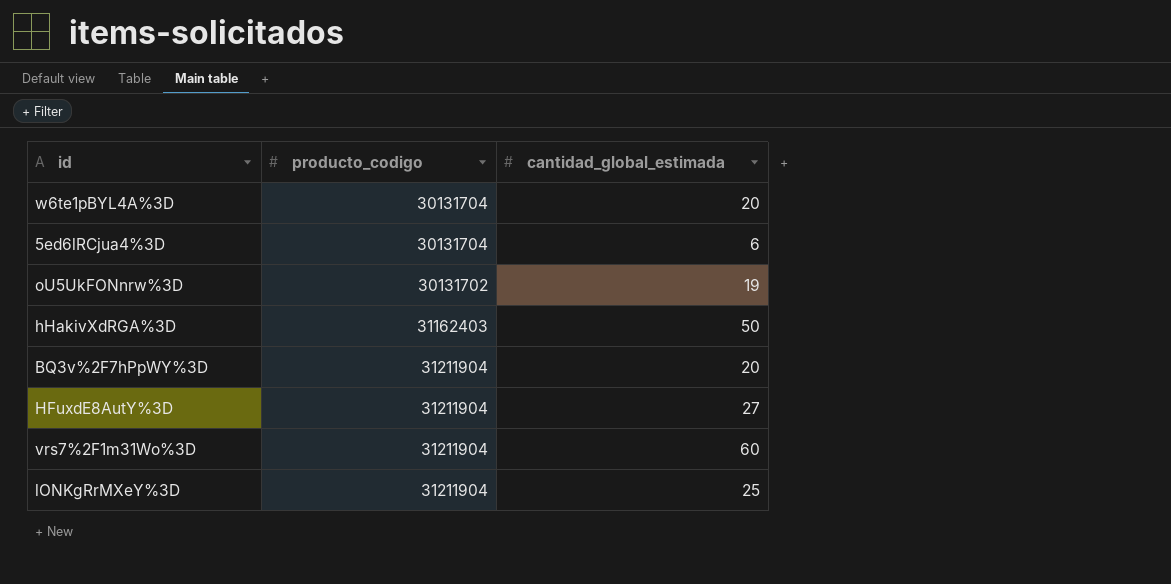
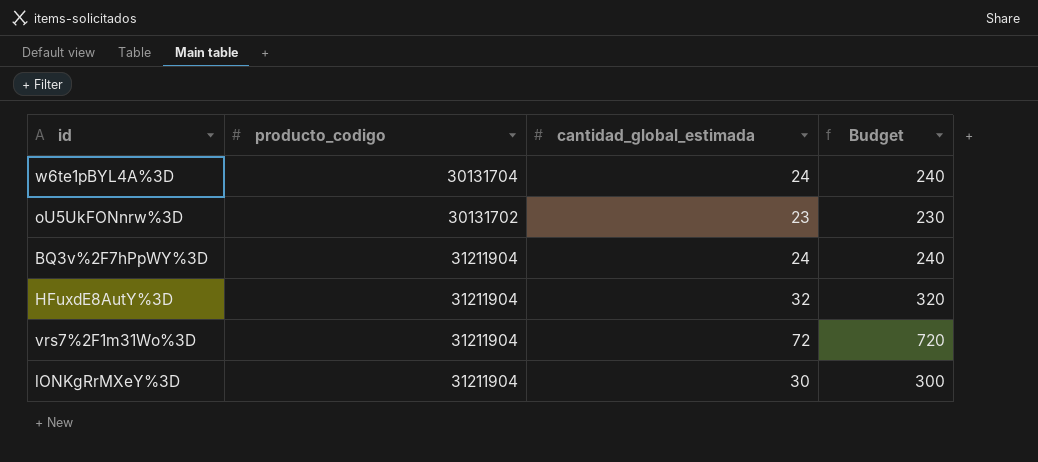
column Budget | formula: none -> [cantidad_global_estimada] * 10
row 5ed6lRCjua4%3D: 30131704 | 6 -> none
row hHakivXdRGA%3D: 31162403 | 50 -> none
w6te1pBYL4A%3D | cantidad_global_estimada: 20 -> 24
oU5UkFONnrw%3D | cantidad_global_estimada: 19 -> 23
BQ3v%2F7hPpWY%3D | cantidad_global_estimada: 20 -> 24
HFuxdE8AutY%3D | cantidad_global_estimada: 27 -> 32
vrs7%2F1m31Wo%3D | cantidad_global_estimada: 60 -> 72
lONKgRrMXeY%3D | cantidad_global_estimada: 25 -> 30

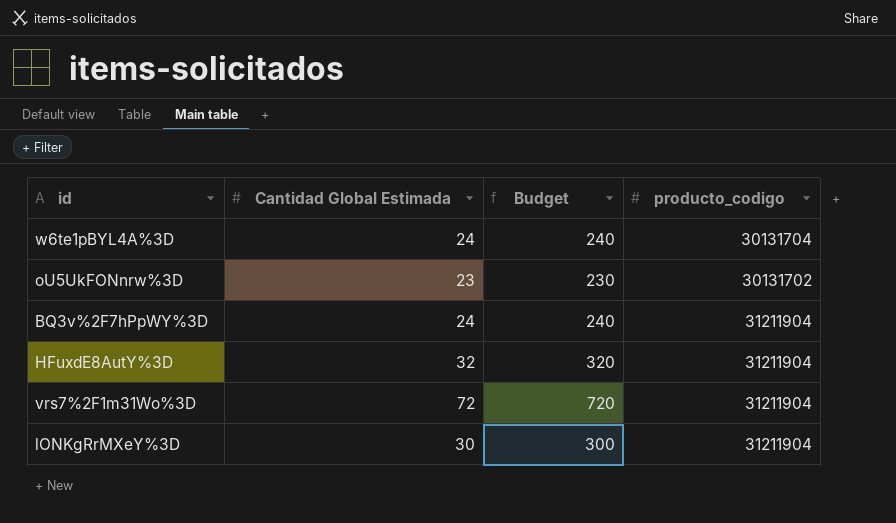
column name: cantidad_global_estimada -> Cantidad Global Estimada
column producto_codigo | position: 2 -> 4

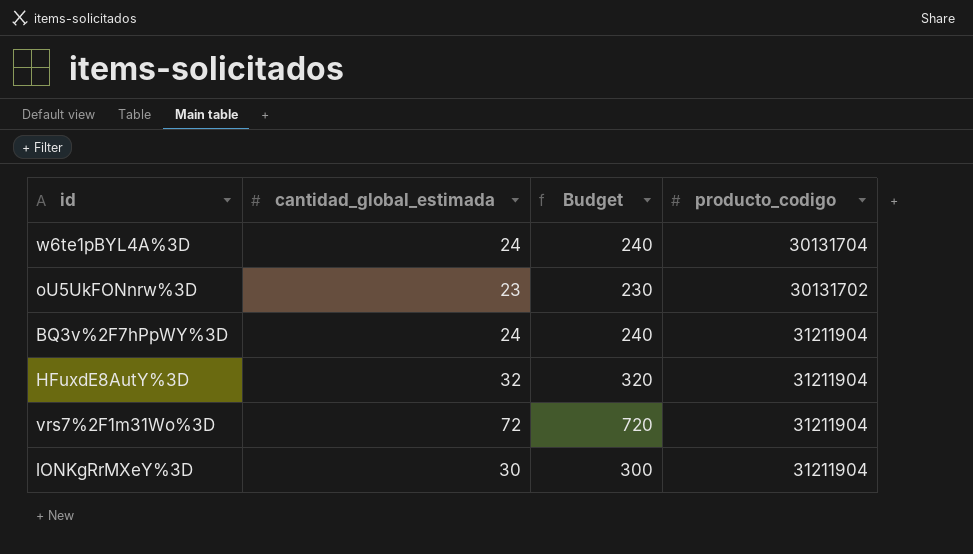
column name: Cantidad Global Estimada -> cantidad_global_estimada

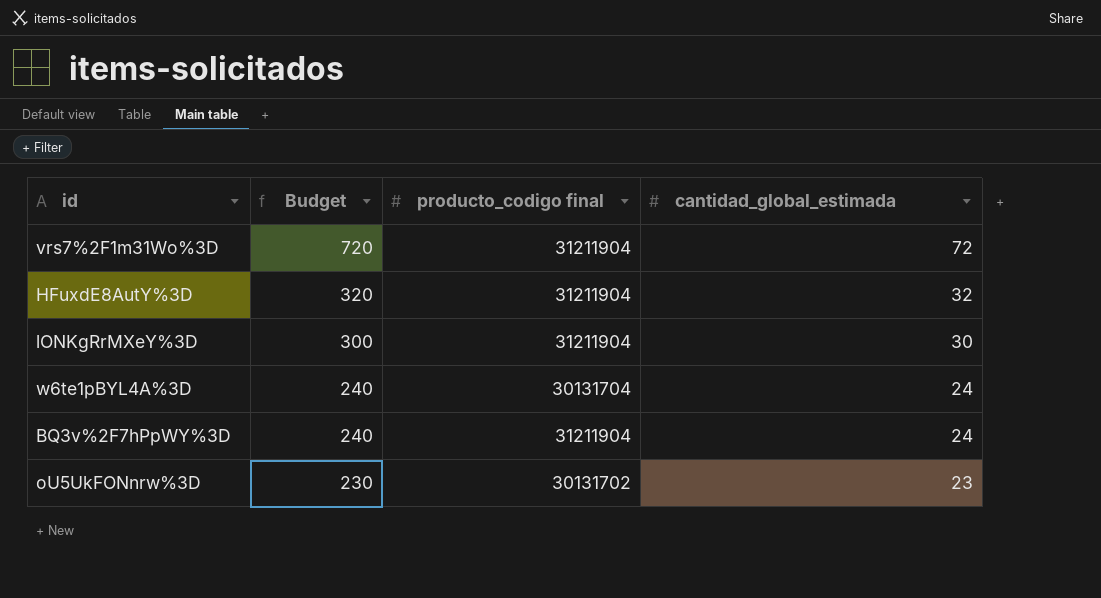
row order: none -> Budget descending
column name: producto_codigo -> producto_codigo final
column cantidad_global_estimada | position: 2 -> 4

